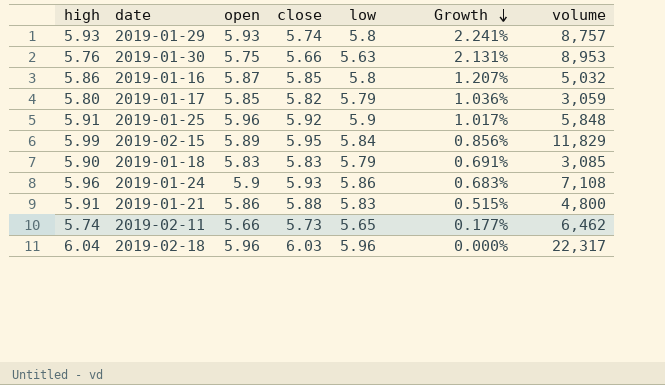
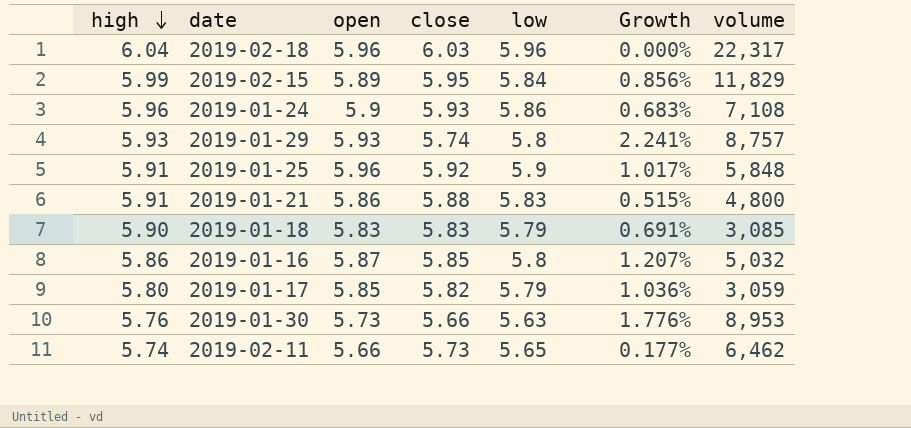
row order: Growth descending -> high descending
2019-01-30 | open: 5.75 -> 5.73
2019-01-30 | Growth: 2.131% -> 1.776%

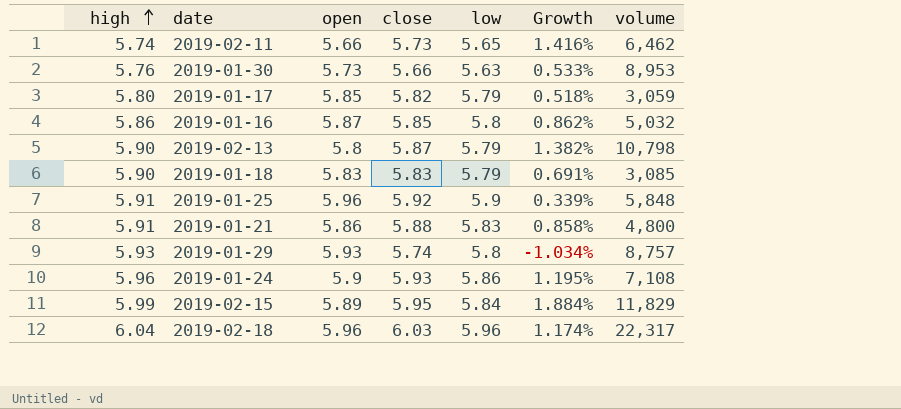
row order: high descending -> high ascending
column Growth | formula: ([open] - [low]) / [low] -> ([close] - [low]) / [low]
row 2019-02-13: none -> 5.90 | 5.8 | 5.87 | 5.79 | 1.382% | 10,798

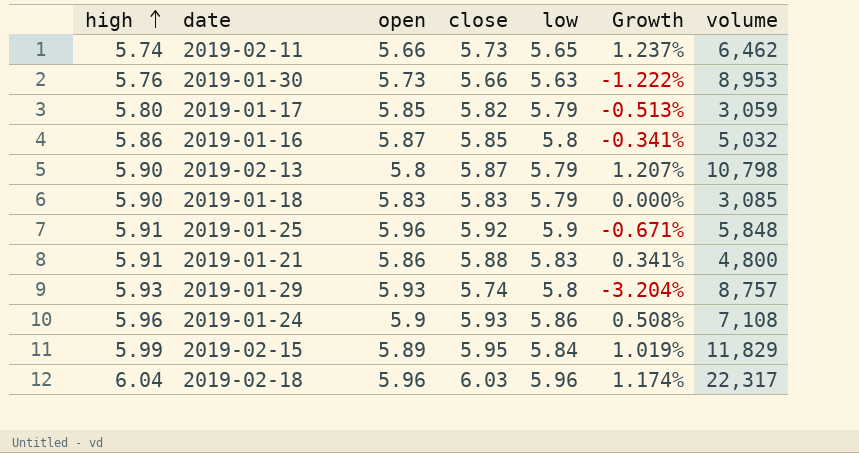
column Growth | formula: ([close] - [low]) / [low] -> ([close] - [open]) / [open]

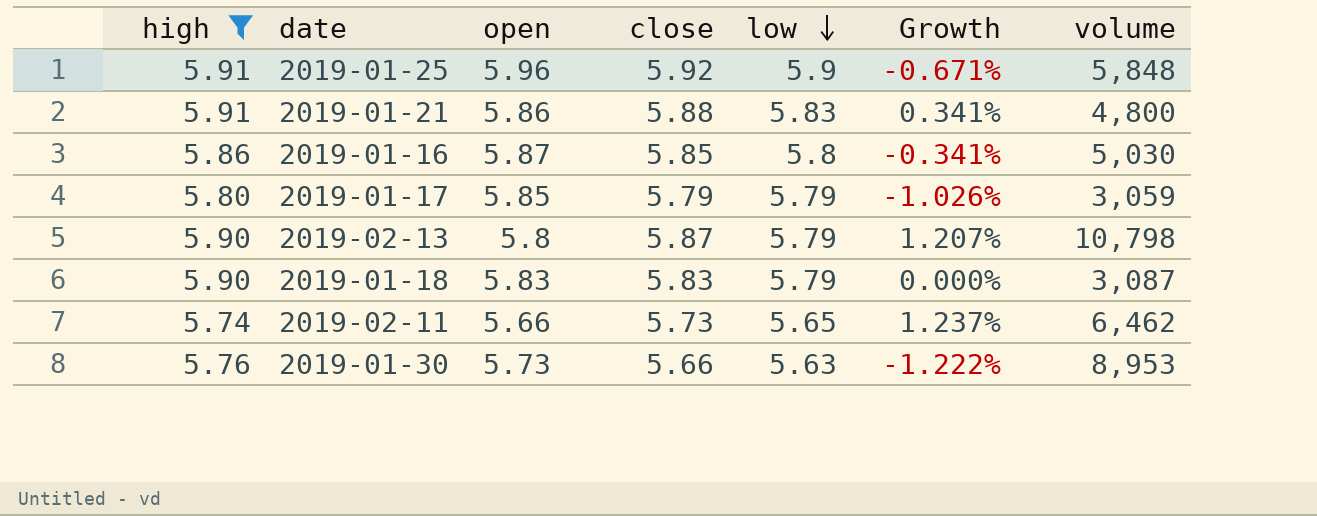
filter: none -> high <= 5.91
row order: high ascending -> low descending
2019-01-16 | volume: 5,032 -> 5,030
2019-01-17 | close: 5.82 -> 5.79
2019-01-17 | Growth: -0.513% -> -1.026%
2019-01-18 | volume: 3,085 -> 3,087

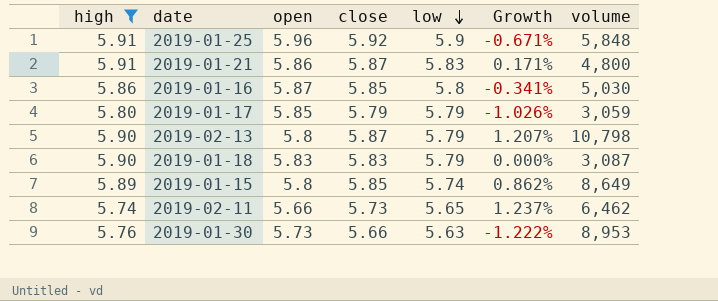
2019-01-21 | close: 5.88 -> 5.87
2019-01-21 | Growth: 0.341% -> 0.171%
row 2019-01-15: none -> 5.89 | 5.8 | 5.85 | 5.74 | 0.862% | 8,649

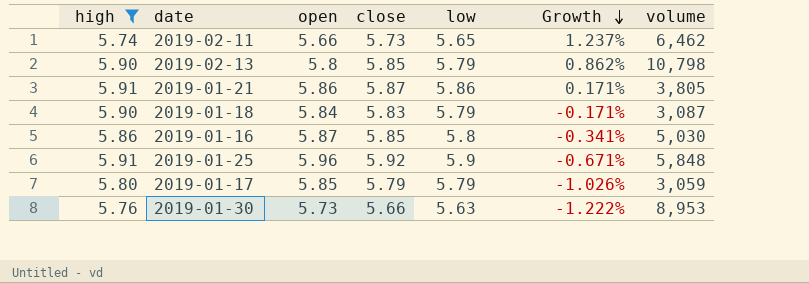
row order: low descending -> Growth descending
row 2019-01-15: 5.89 | 5.8 | 5.85 | 5.74 | 0.862% | 8,649 -> none
2019-02-13 | close: 5.87 -> 5.85
2019-02-13 | Growth: 1.207% -> 0.862%
2019-01-21 | low: 5.83 -> 5.86
2019-01-21 | volume: 4,800 -> 3,805
2019-01-18 | open: 5.83 -> 5.84
2019-01-18 | Growth: 0.000% -> -0.171%

